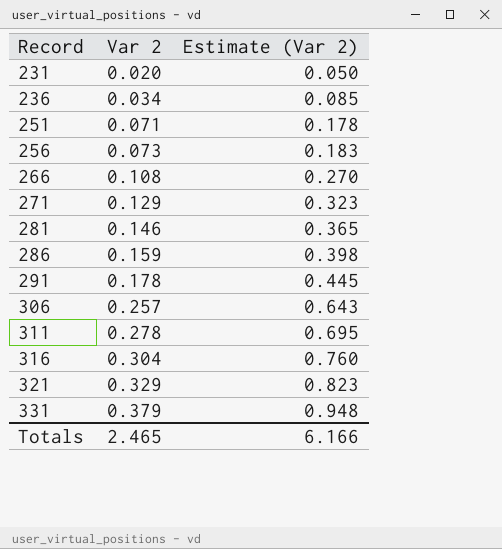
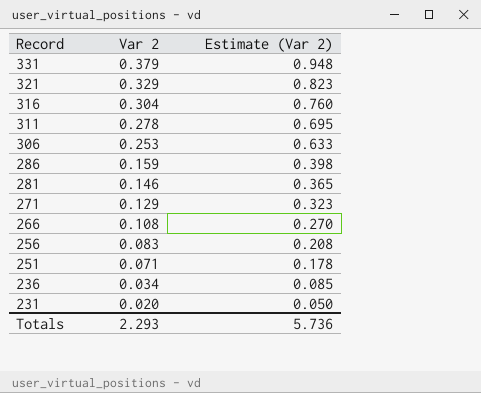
row order: Record ascending -> Record descending
row 291: 0.178 | 0.445 -> none
306 | Var 2: 0.257 -> 0.253
306 | Estimate (Var 2): 0.643 -> 0.633
256 | Var 2: 0.073 -> 0.083
256 | Estimate (Var 2): 0.183 -> 0.208
Totals | Var 2: 2.465 -> 2.293
Totals | Estimate (Var 2): 6.166 -> 5.736

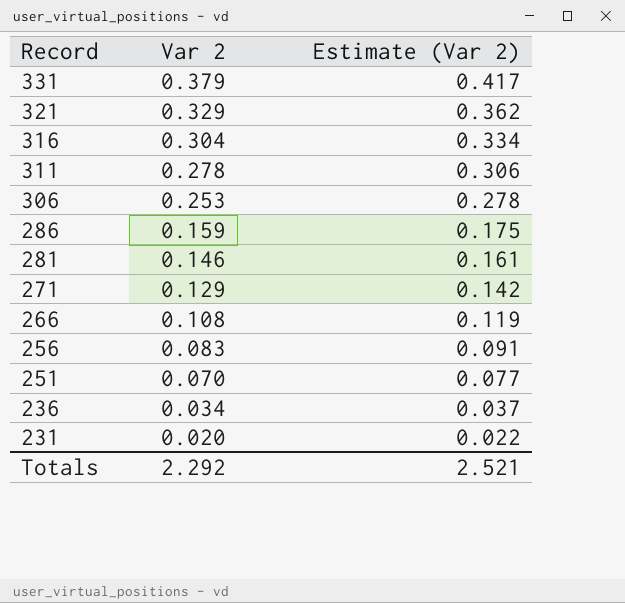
column Estimate (Var 2) | formula: [Var 2] * 2.5 -> [Var 2] * 1.1
251 | Var 2: 0.071 -> 0.070
Totals | Var 2: 2.293 -> 2.292
Totals | Estimate (Var 2): 5.736 -> 2.521

